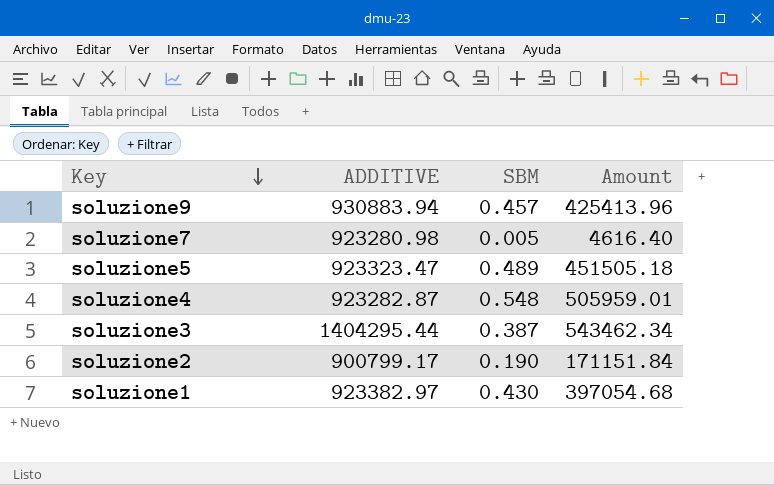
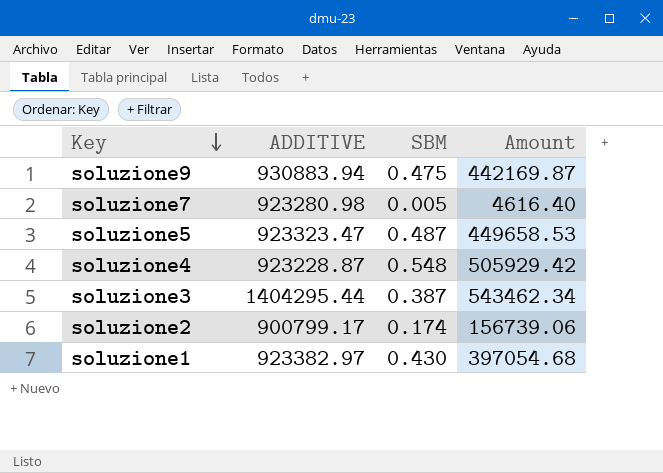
soluzione9 | SBM: 0.457 -> 0.475
soluzione9 | Amount: 425413.96 -> 442169.87
soluzione5 | SBM: 0.489 -> 0.487
soluzione5 | Amount: 451505.18 -> 449658.53
soluzione4 | ADDITIVE: 923282.87 -> 923228.87
soluzione4 | Amount: 505959.01 -> 505929.42
soluzione2 | SBM: 0.190 -> 0.174
soluzione2 | Amount: 171151.84 -> 156739.06

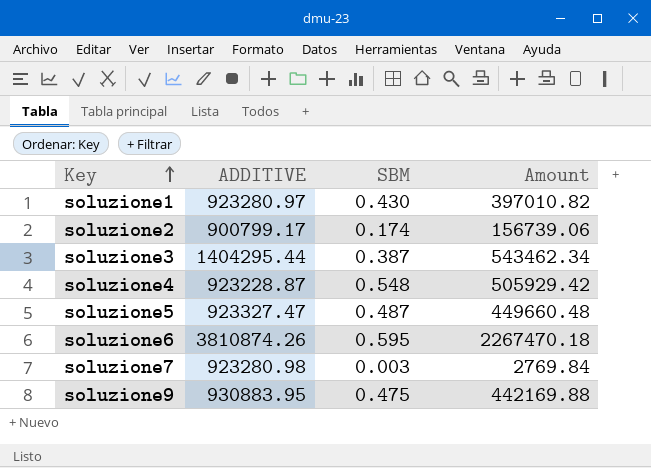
row order: Key descending -> Key ascending
soluzione1 | ADDITIVE: 923382.97 -> 923280.97
soluzione1 | Amount: 397054.68 -> 397010.82
soluzione5 | ADDITIVE: 923323.47 -> 923327.47
soluzione5 | Amount: 449658.53 -> 449660.48
row soluzione6: none -> 3810874.26 | 0.595 | 2267470.18
soluzione7 | SBM: 0.005 -> 0.003
soluzione7 | Amount: 4616.40 -> 2769.84
soluzione9 | ADDITIVE: 930883.94 -> 930883.95
soluzione9 | Amount: 442169.87 -> 442169.88

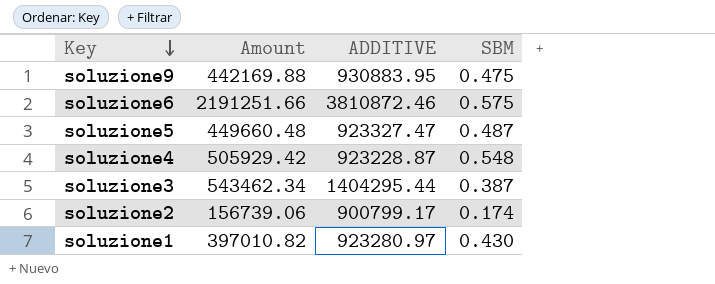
row order: Key ascending -> Key descending
column Amount | position: 4 -> 2
row soluzione7: 923280.98 | 0.003 | 2769.84 -> none
soluzione6 | Amount: 2267470.18 -> 2191251.66
soluzione6 | ADDITIVE: 3810874.26 -> 3810872.46
soluzione6 | SBM: 0.595 -> 0.575

